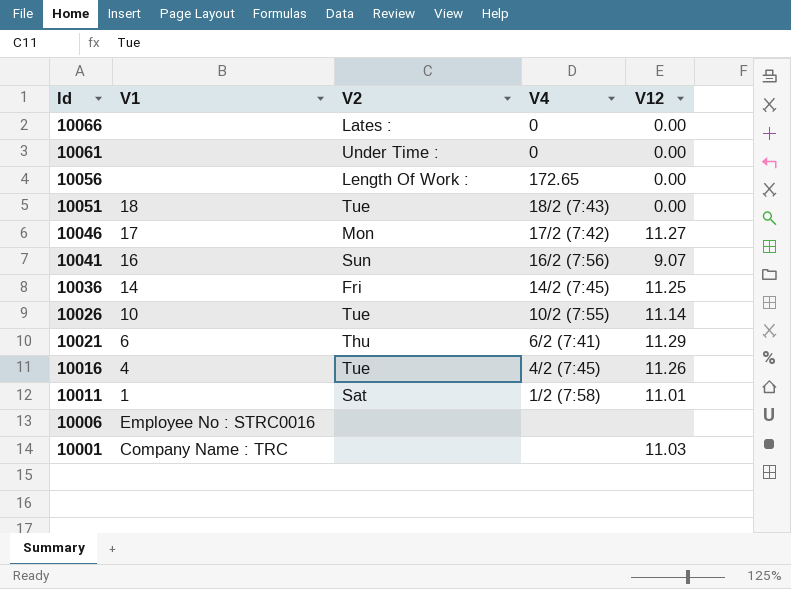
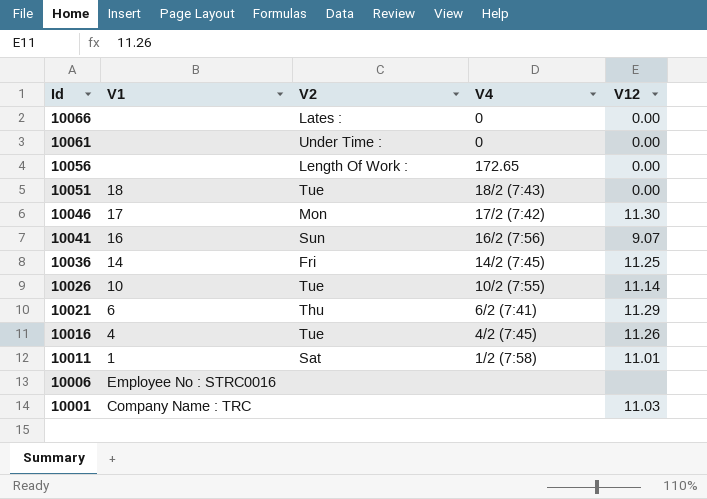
10046 | V12: 11.27 -> 11.30

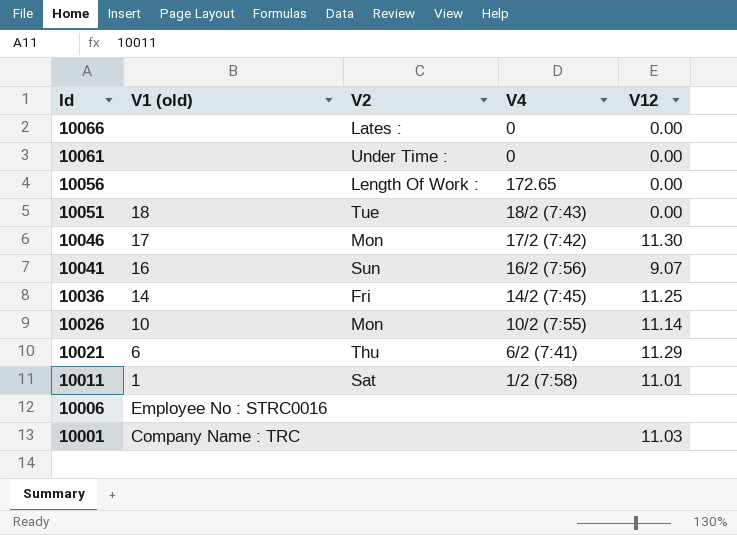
column name: V1 -> V1 (old)
row 10016: 4 | Tue | 4/2 (7:45) | 11.26 -> none
10026 | V2: Tue -> Mon

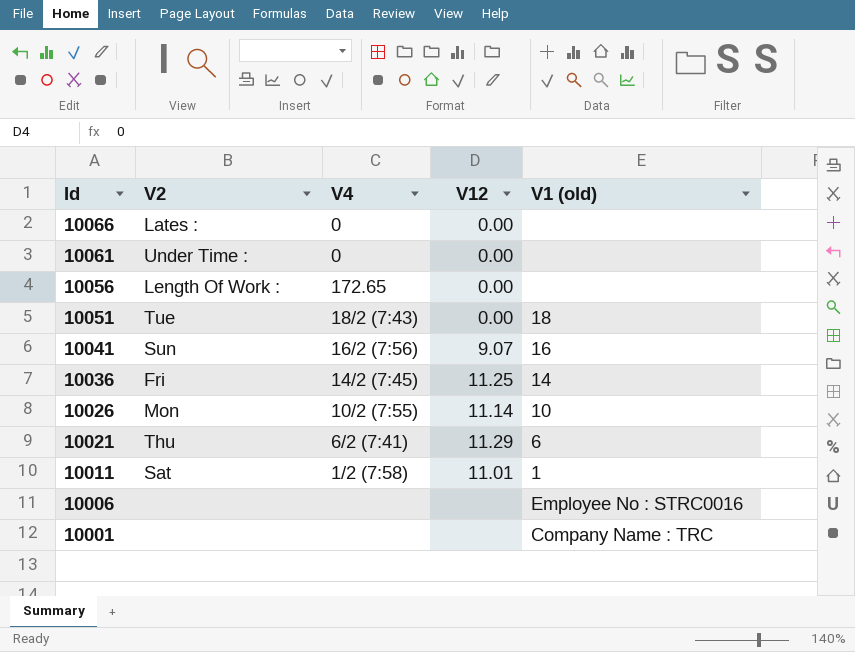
column V1 (old) | position: 2 -> 5
row 10046: 17 | Mon | 17/2 (7:42) | 11.30 -> none
10001 | V12: 11.03 -> none

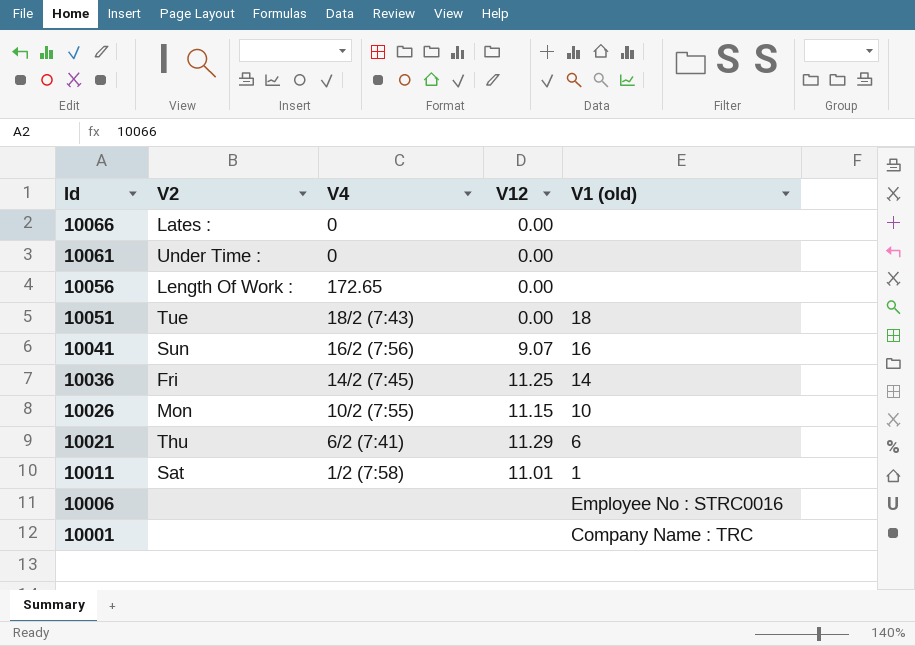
10026 | V12: 11.14 -> 11.15

